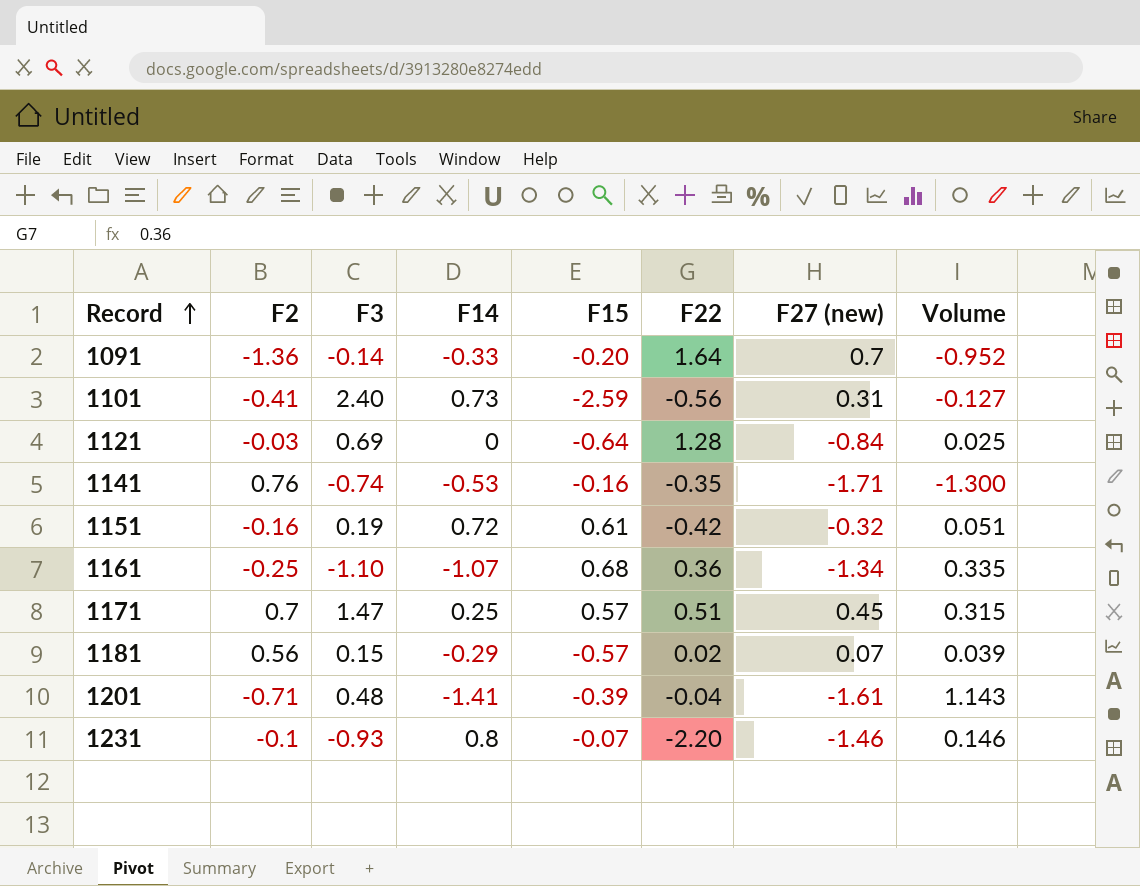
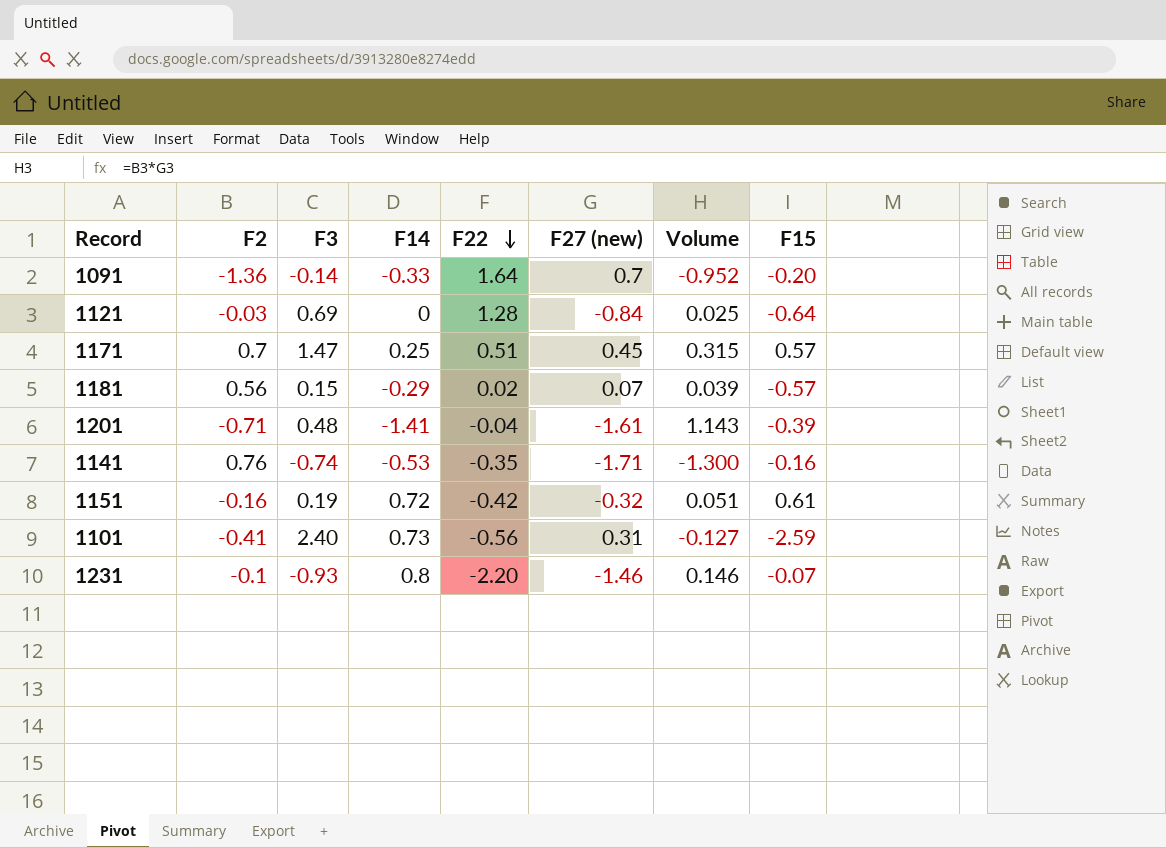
row order: Record ascending -> F22 descending
column F15 | position: 5 -> 8
row 1161: -0.25 | -1.10 | -1.07 | 0.68 | 0.36 | -1.34 | 0.335 -> none

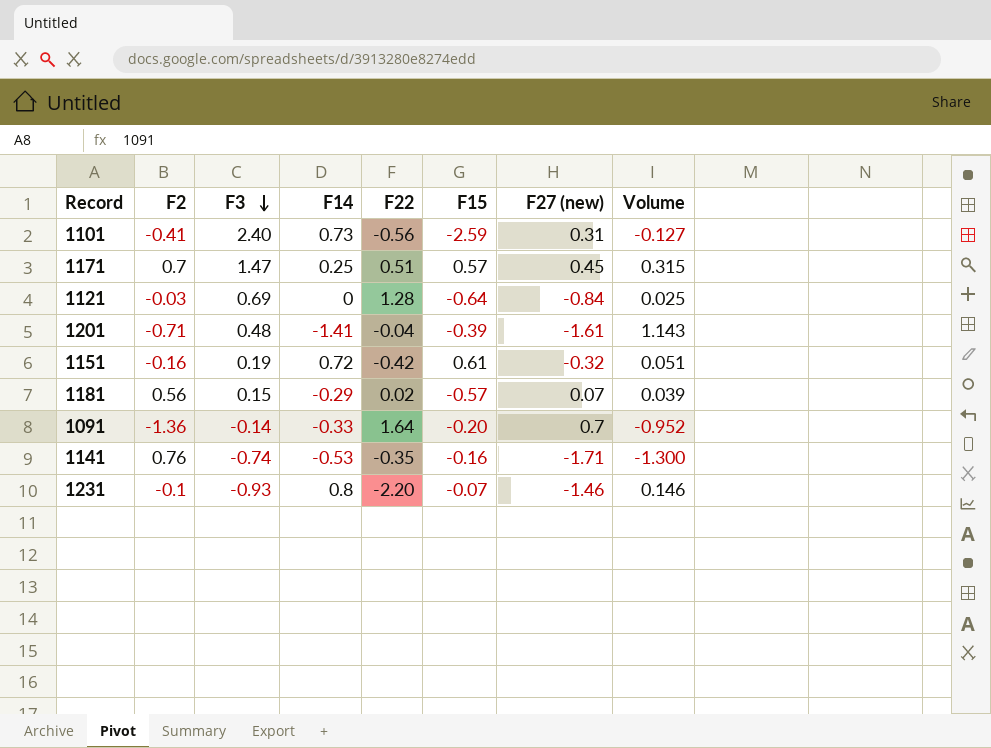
row order: F22 descending -> F3 descending
column F15 | position: 8 -> 6

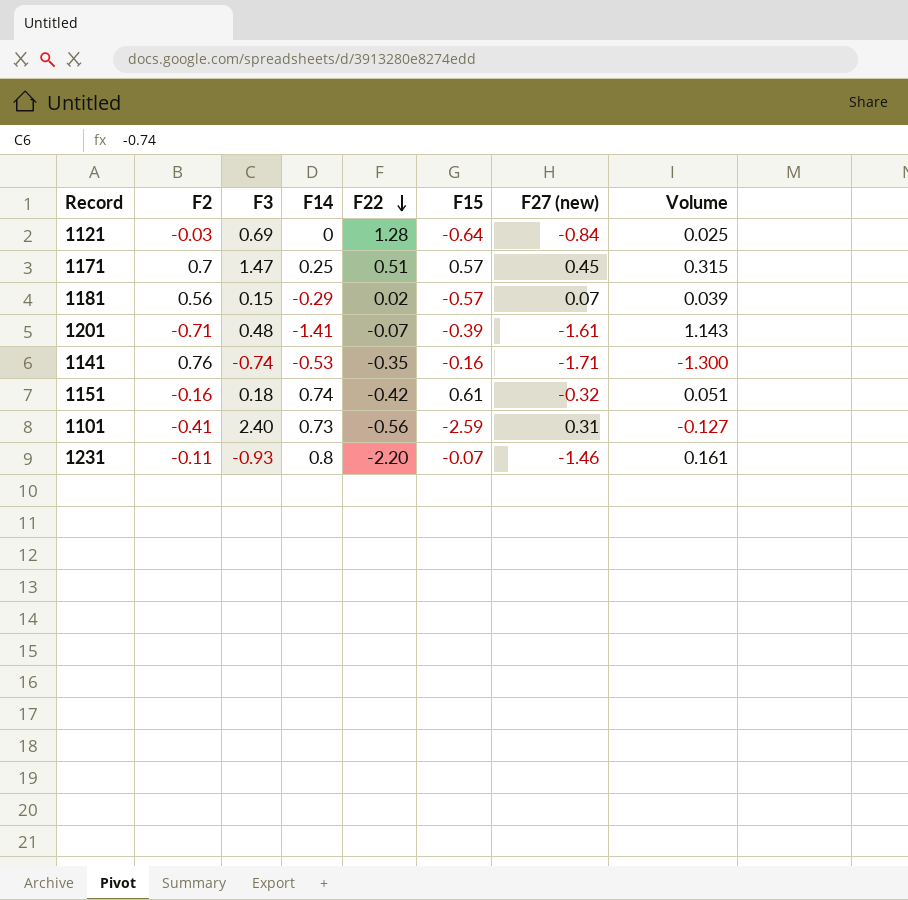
row order: F3 descending -> F22 descending
row 1091: -1.36 | -0.14 | -0.33 | 1.64 | -0.20 | 0.7 | -0.952 -> none
1201 | F22: -0.04 -> -0.07
1151 | F3: 0.19 -> 0.18
1151 | F14: 0.72 -> 0.74
1231 | F2: -0.1 -> -0.11
1231 | Volume: 0.146 -> 0.161

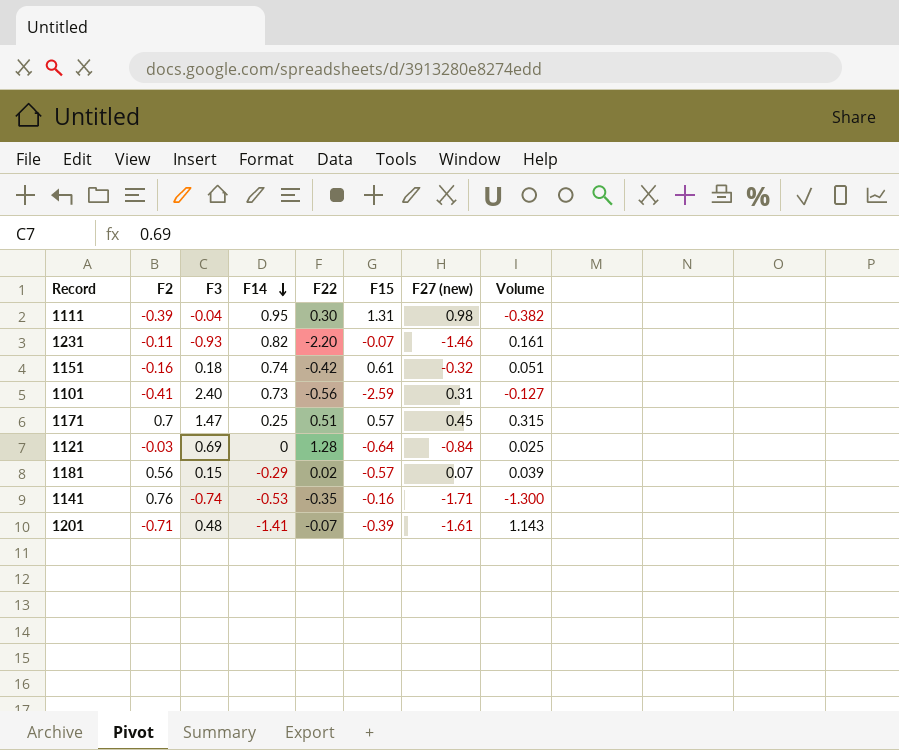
row order: F22 descending -> F14 descending
row 1111: none -> -0.39 | -0.04 | 0.95 | 0.30 | 1.31 | 0.98 | -0.382
1231 | F14: 0.8 -> 0.82

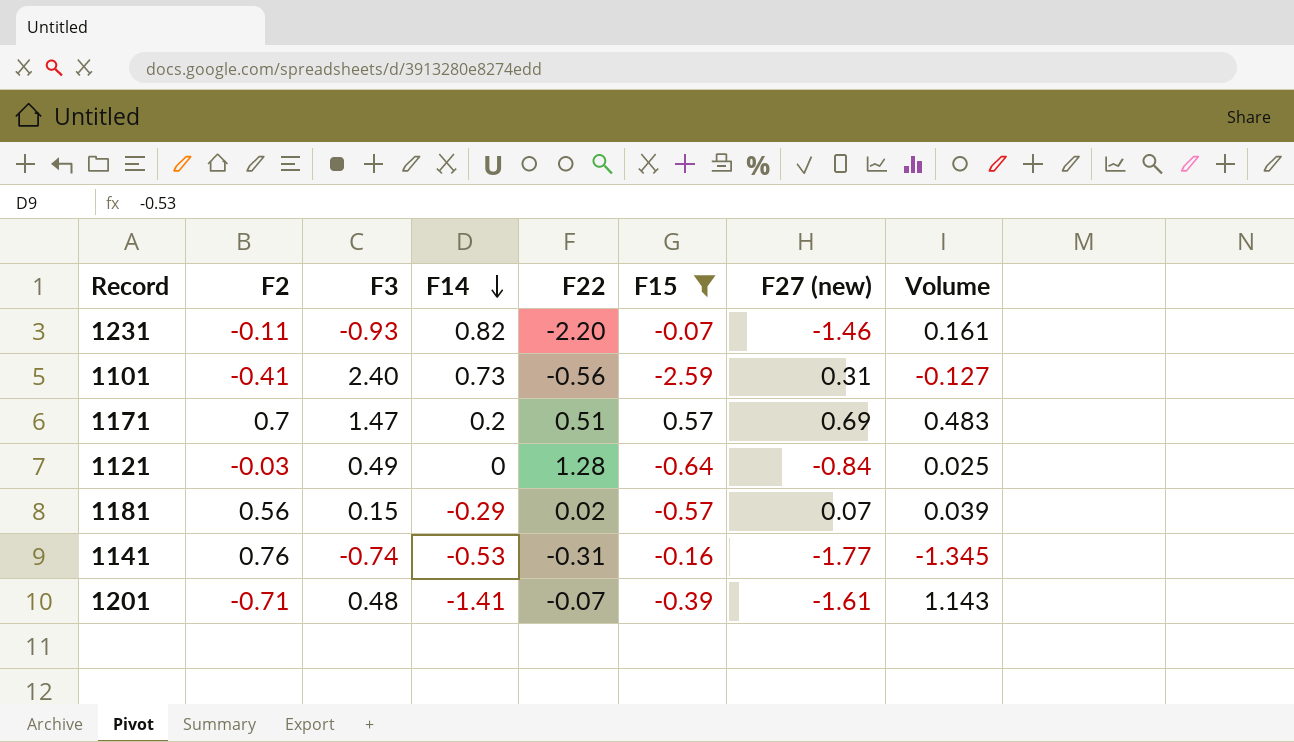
filter: none -> F15 <= 0.57
1171 | F14: 0.25 -> 0.2
1171 | F27 (new): 0.45 -> 0.69
1171 | Volume: 0.315 -> 0.483
1121 | F3: 0.69 -> 0.49
1141 | F22: -0.35 -> -0.31
1141 | F27 (new): -1.71 -> -1.77
1141 | Volume: -1.300 -> -1.345

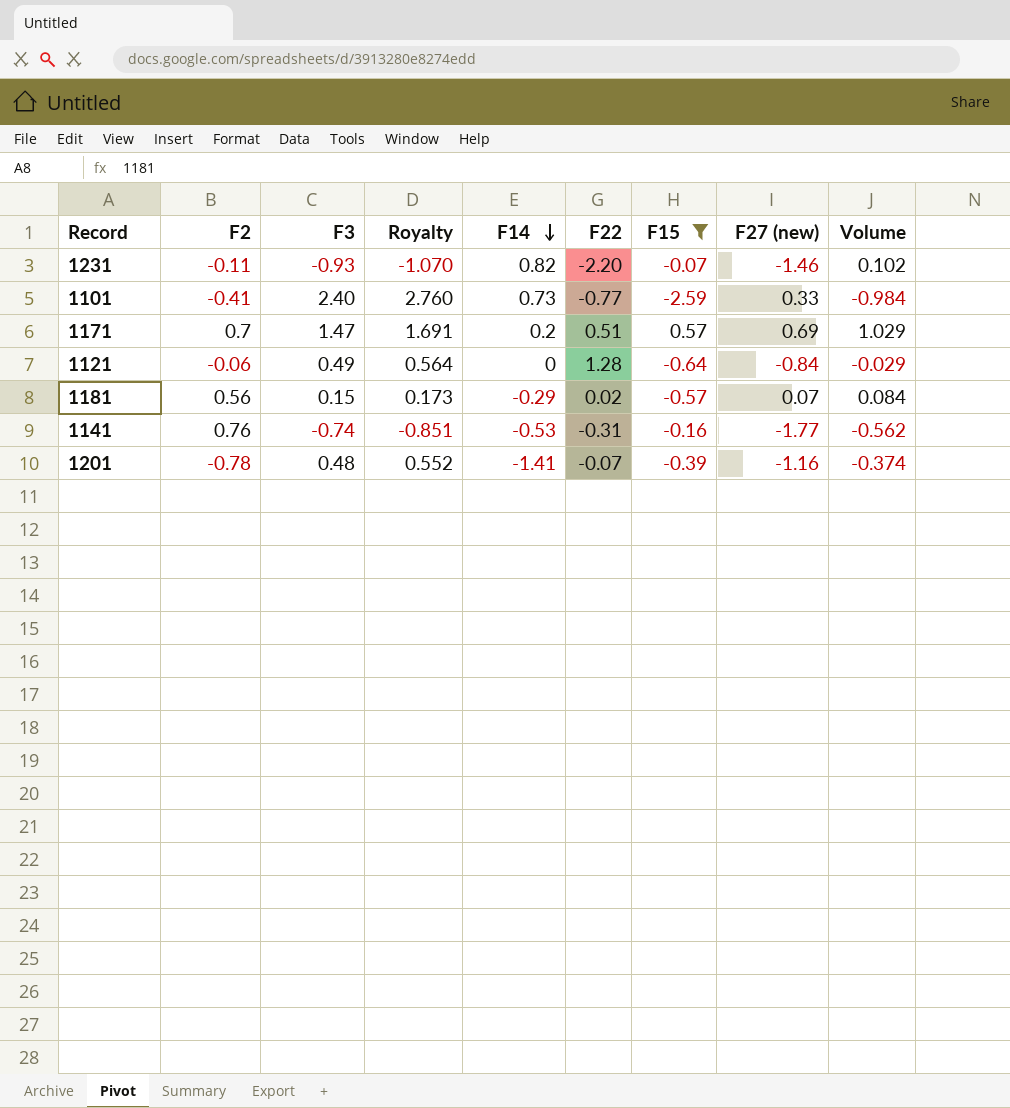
column Royalty | formula: none -> [F3] * 1.15
column Volume | formula: [F2] * [F27 (new)] -> [F2] * [F3]
1101 | F22: -0.56 -> -0.77
1101 | F27 (new): 0.31 -> 0.33
1121 | F2: -0.03 -> -0.06
1201 | F2: -0.71 -> -0.78
1201 | F27 (new): -1.61 -> -1.16

